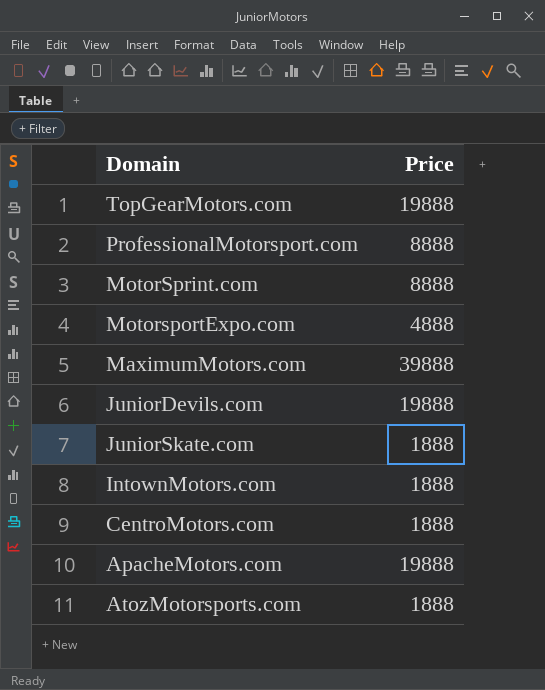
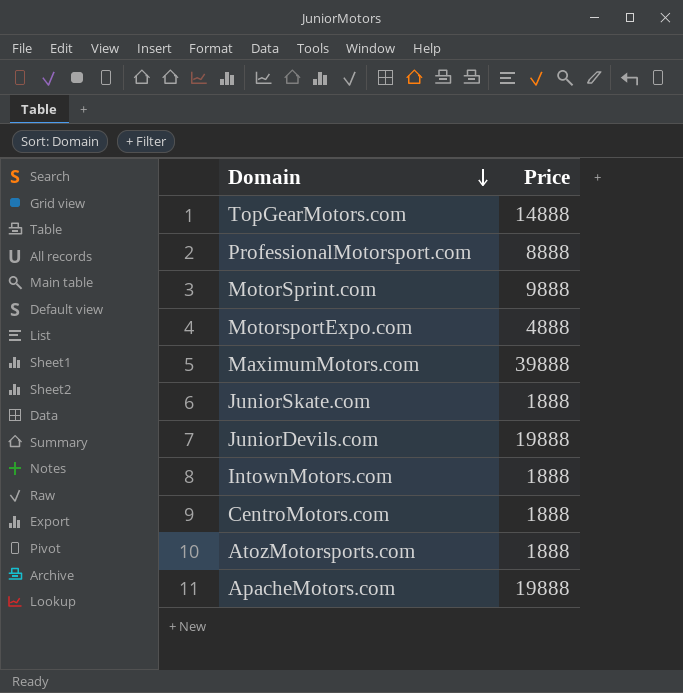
row order: none -> Domain descending
TopGearMotors.com | Price: 19888 -> 14888
MotorSprint.com | Price: 8888 -> 9888

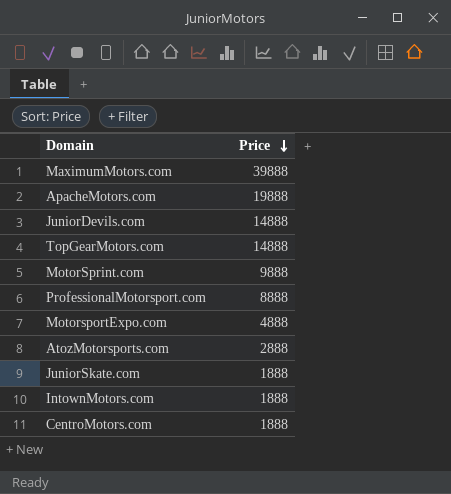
row order: Domain descending -> Price descending
JuniorDevils.com | Price: 19888 -> 14888
AtozMotorsports.com | Price: 1888 -> 2888

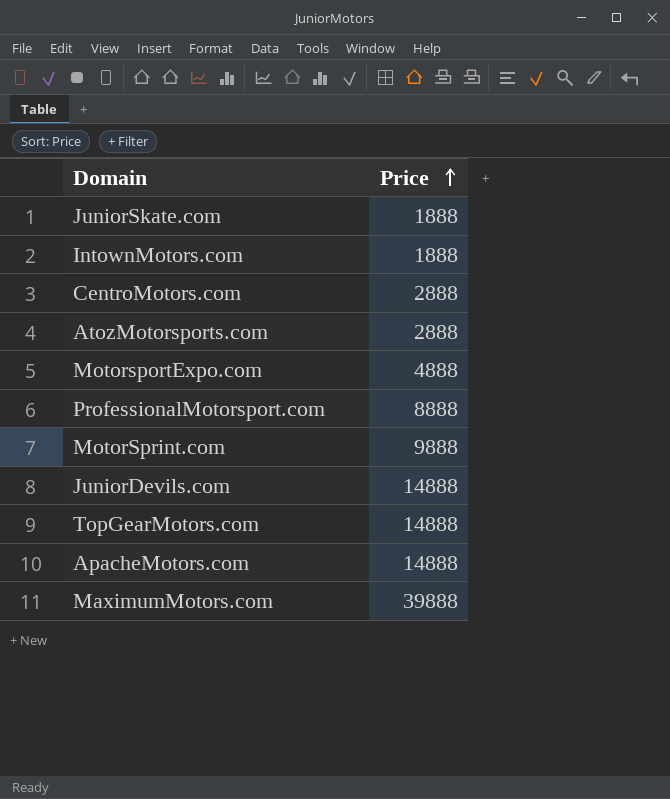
row order: Price descending -> Price ascending
CentroMotors.com | Price: 1888 -> 2888
ApacheMotors.com | Price: 19888 -> 14888

